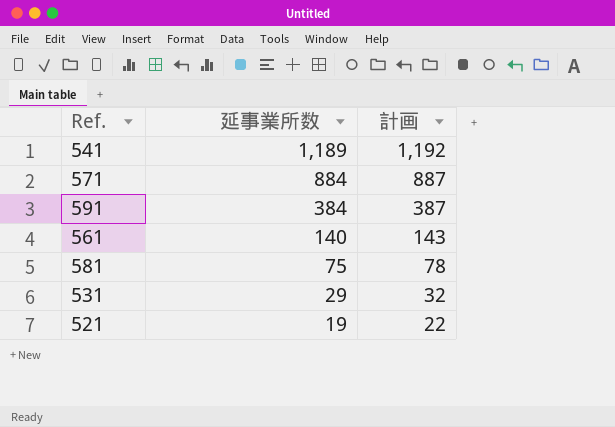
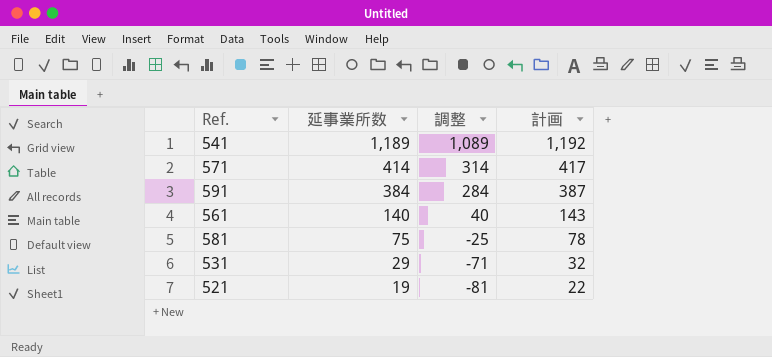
column 調整 | formula: none -> [延事業所数] - 100
571 | 延事業所数: 884 -> 414
571 | 計画: 887 -> 417

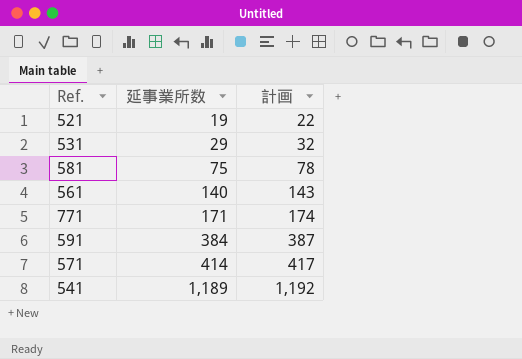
row order: 延事業所数 descending -> 延事業所数 ascending
column 調整 | formula: [延事業所数] - 100 -> none
row 771: none -> 171 | 174

